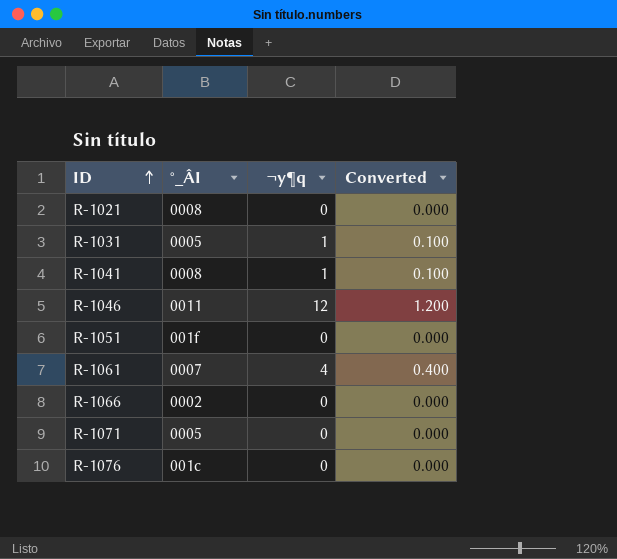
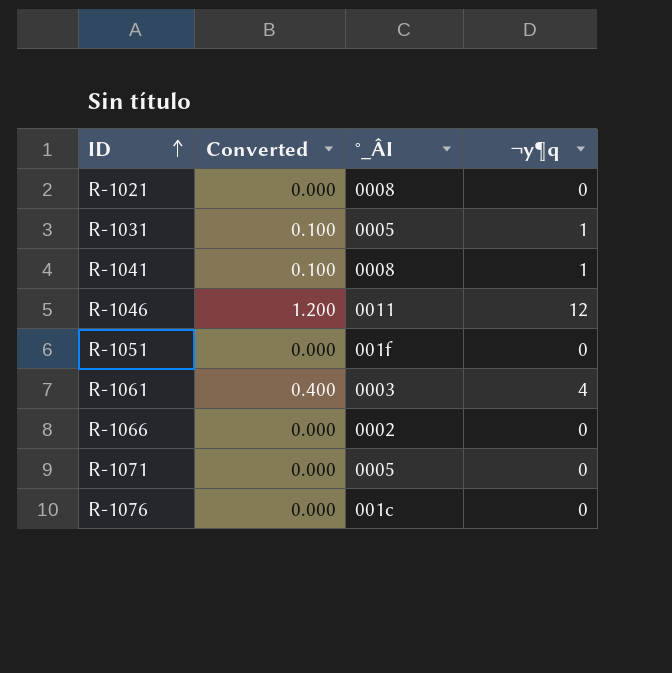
column Converted | position: 4 -> 2
R-1061 | °_ÂI: 0007 -> 0003

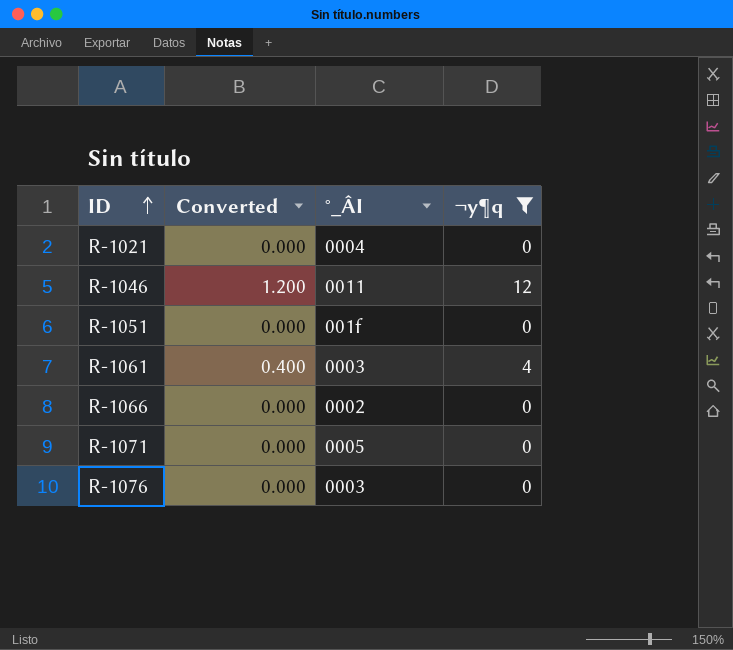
filter: none -> ¬y¶q != 1
R-1021 | °_ÂI: 0008 -> 0004
R-1076 | °_ÂI: 001c -> 0003

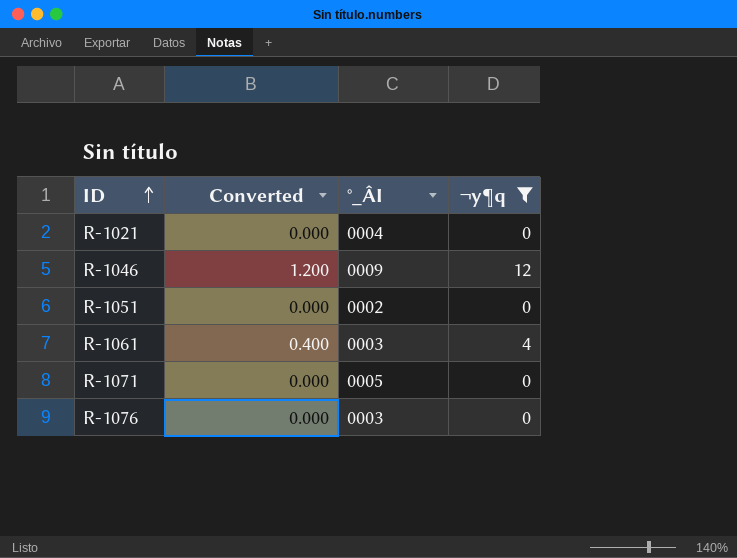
row R-1066: 0.000 | 0002 | 0 -> none
R-1046 | °_ÂI: 0011 -> 0009
R-1051 | °_ÂI: 001f -> 0002

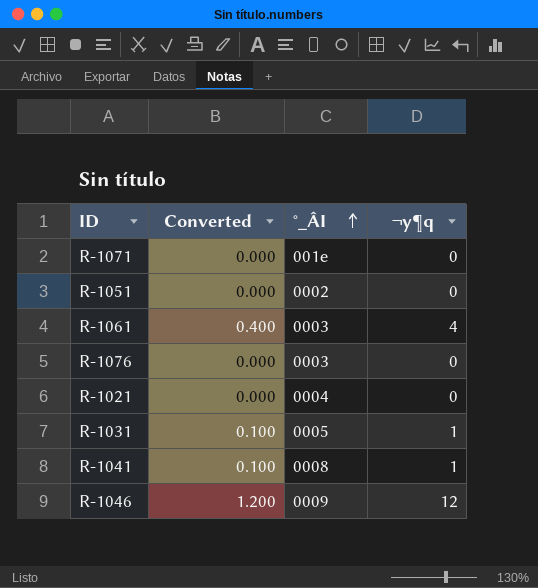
filter: ¬y¶q != 1 -> none
row order: ID ascending -> °_ÂI ascending
R-1071 | °_ÂI: 0005 -> 001e

